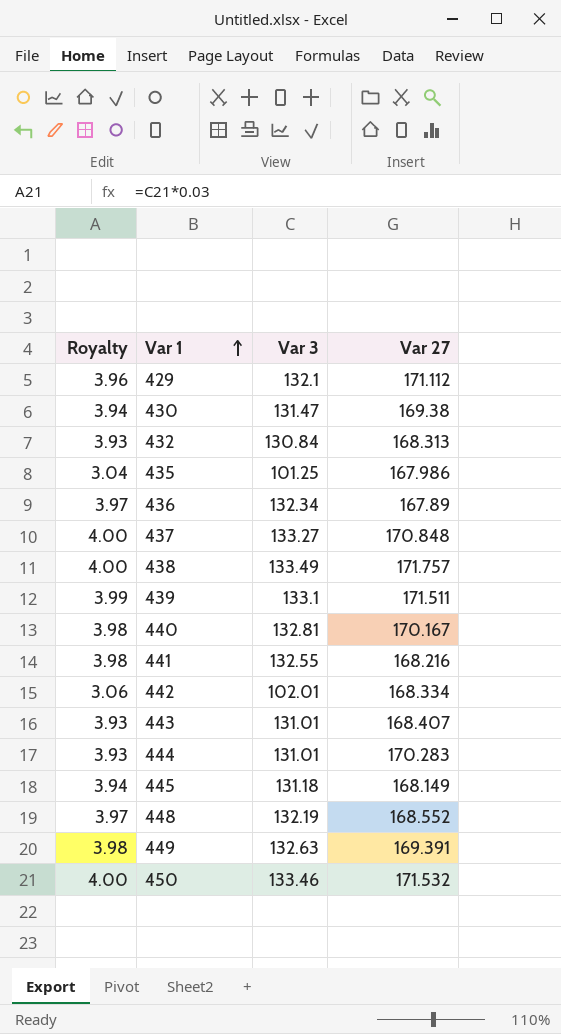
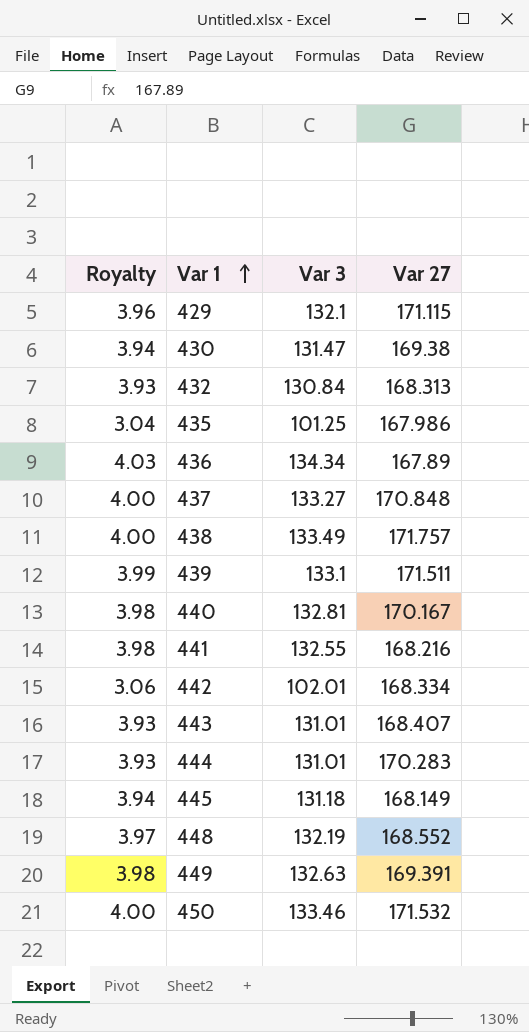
429 | Var 27: 171.112 -> 171.115
436 | Royalty: 3.97 -> 4.03
436 | Var 3: 132.34 -> 134.34

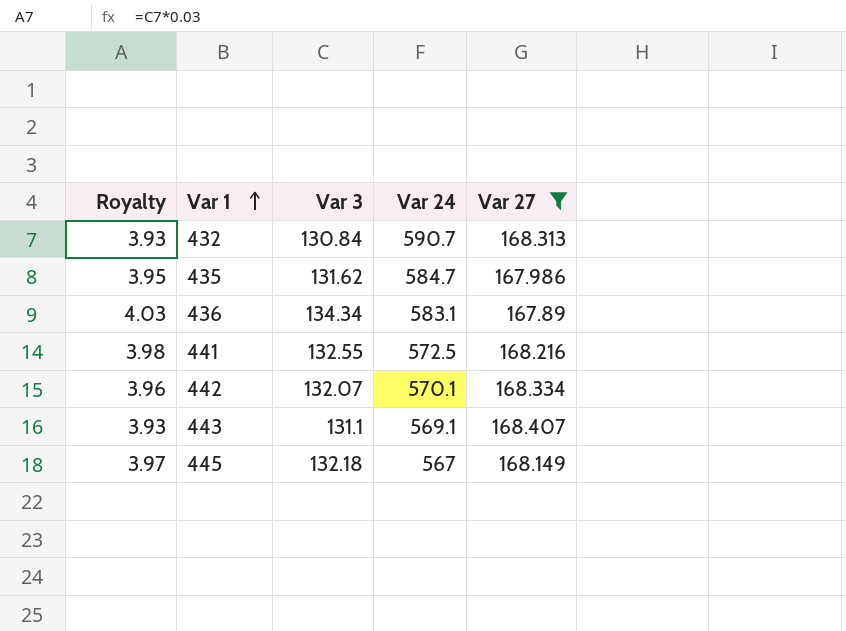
filter: none -> Var 27 <= 168.407
column Var 24 | position: none -> 4
435 | Royalty: 3.04 -> 3.95
435 | Var 3: 101.25 -> 131.62
442 | Royalty: 3.06 -> 3.96
442 | Var 3: 102.01 -> 132.07
443 | Var 3: 131.01 -> 131.1
445 | Royalty: 3.94 -> 3.97
445 | Var 3: 131.18 -> 132.18

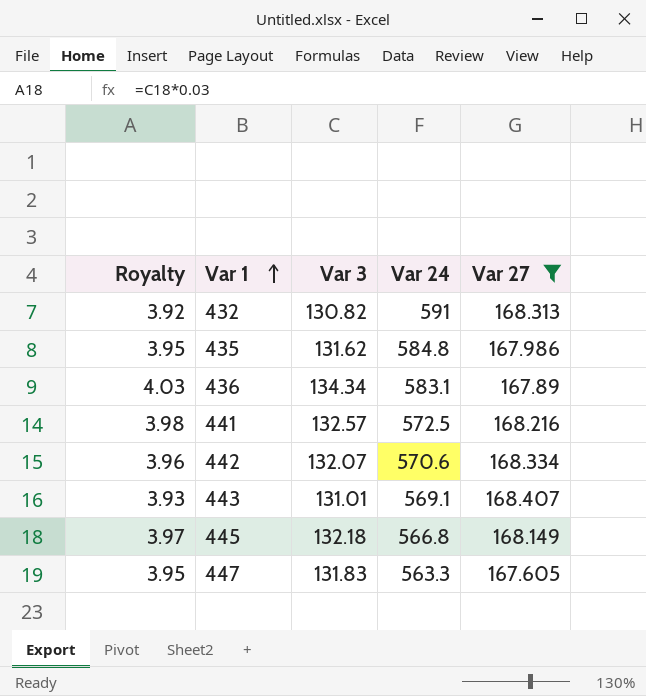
432 | Royalty: 3.93 -> 3.92
432 | Var 3: 130.84 -> 130.82
432 | Var 24: 590.7 -> 591
435 | Var 24: 584.7 -> 584.8
441 | Var 3: 132.55 -> 132.57
442 | Var 24: 570.1 -> 570.6
443 | Var 3: 131.1 -> 131.01
445 | Var 24: 567 -> 566.8
row 447: none -> 3.95 | 131.83 | 563.3 | 167.605

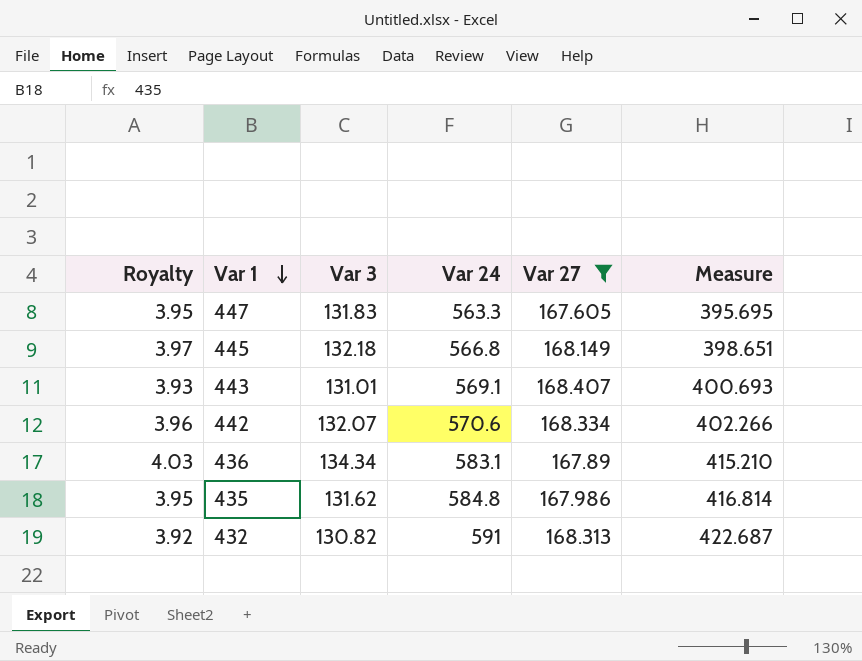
row order: Var 1 ascending -> Var 1 descending
column Measure | formula: none -> [Var 24] - [Var 27]
row 441: 3.98 | 132.57 | 572.5 | 168.216 -> none

